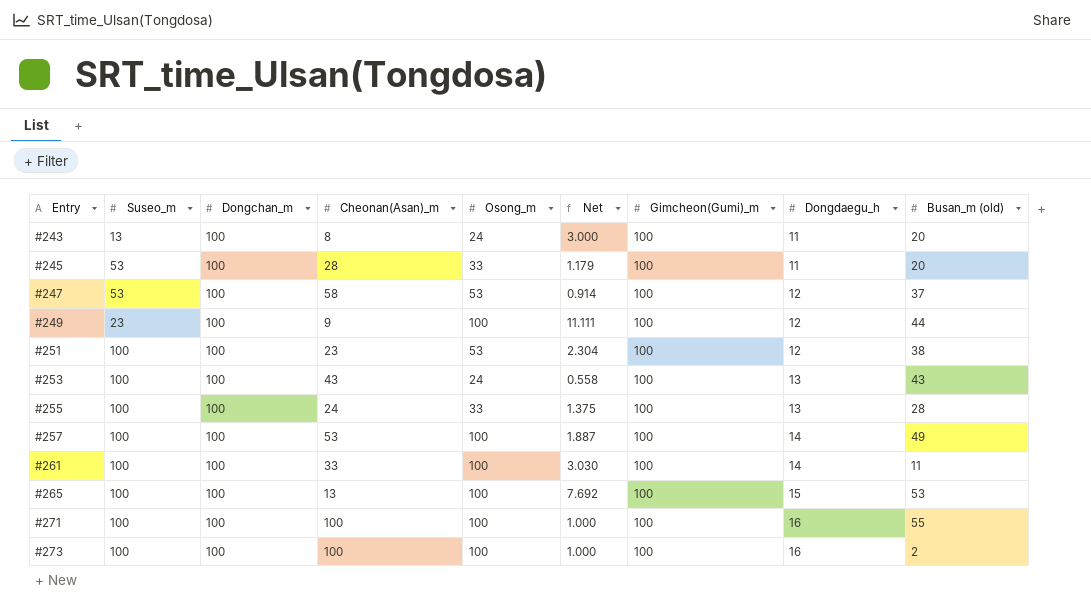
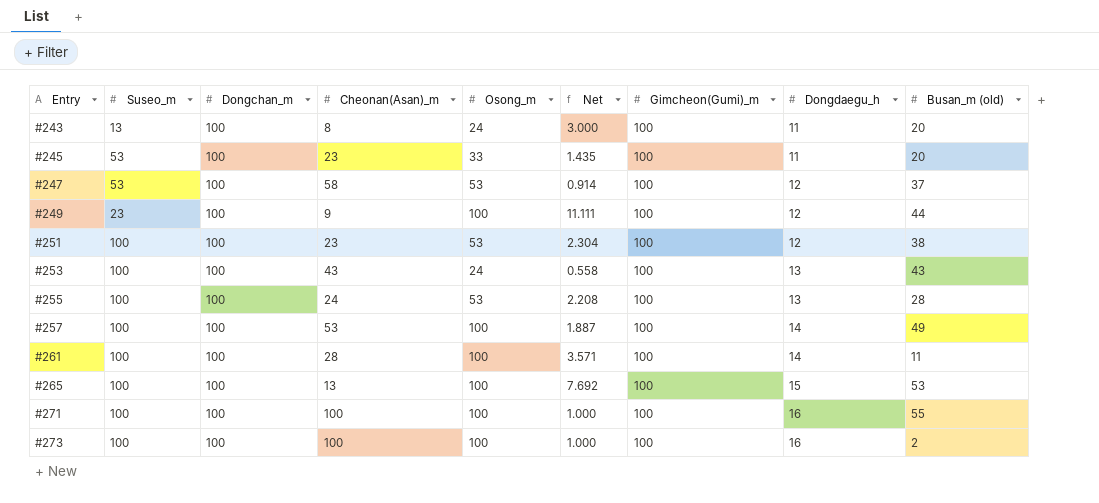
#245 | Cheonan(Asan)_m: 28 -> 23
#245 | Net: 1.179 -> 1.435
#255 | Osong_m: 33 -> 53
#255 | Net: 1.375 -> 2.208
#261 | Cheonan(Asan)_m: 33 -> 28
#261 | Net: 3.030 -> 3.571

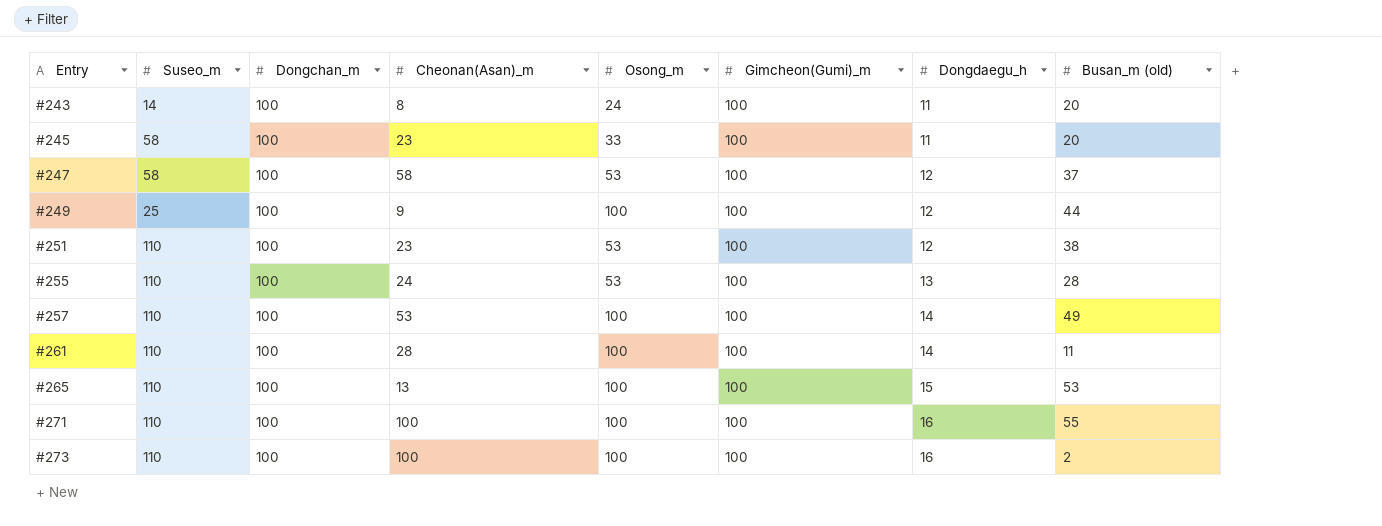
column Net | formula: [Osong_m] / [Cheonan(Asan)_m] -> none
row #253: 100 | 100 | 43 | 24 | 0.558 | 100 | 13 | 43 -> none
#243 | Suseo_m: 13 -> 14
#245 | Suseo_m: 53 -> 58
#247 | Suseo_m: 53 -> 58
#249 | Suseo_m: 23 -> 25
#251 | Suseo_m: 100 -> 110
#255 | Suseo_m: 100 -> 110
#257 | Suseo_m: 100 -> 110
#261 | Suseo_m: 100 -> 110
#265 | Suseo_m: 100 -> 110
#271 | Suseo_m: 100 -> 110
#273 | Suseo_m: 100 -> 110

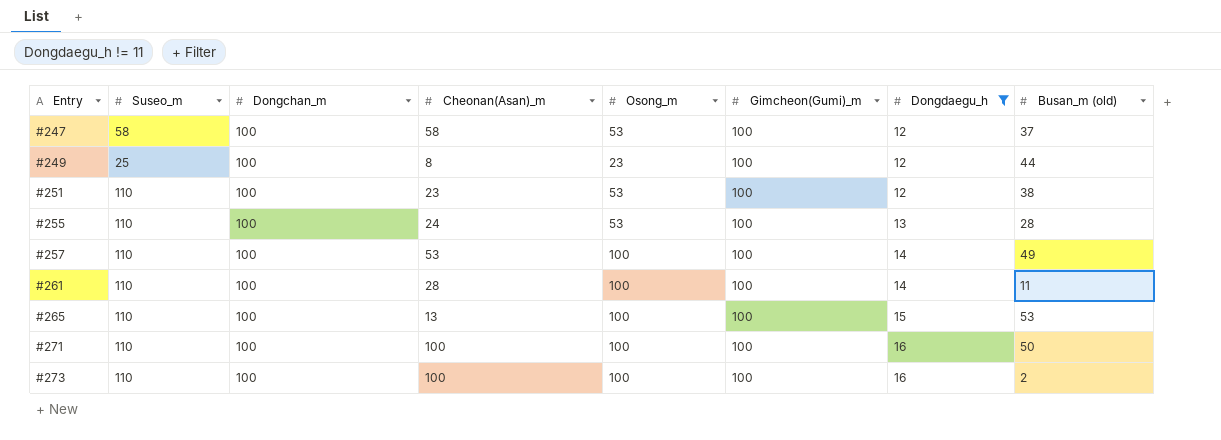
filter: none -> Dongdaegu_h != 11
#249 | Cheonan(Asan)_m: 9 -> 8
#249 | Osong_m: 100 -> 23
#271 | Busan_m (old): 55 -> 50

